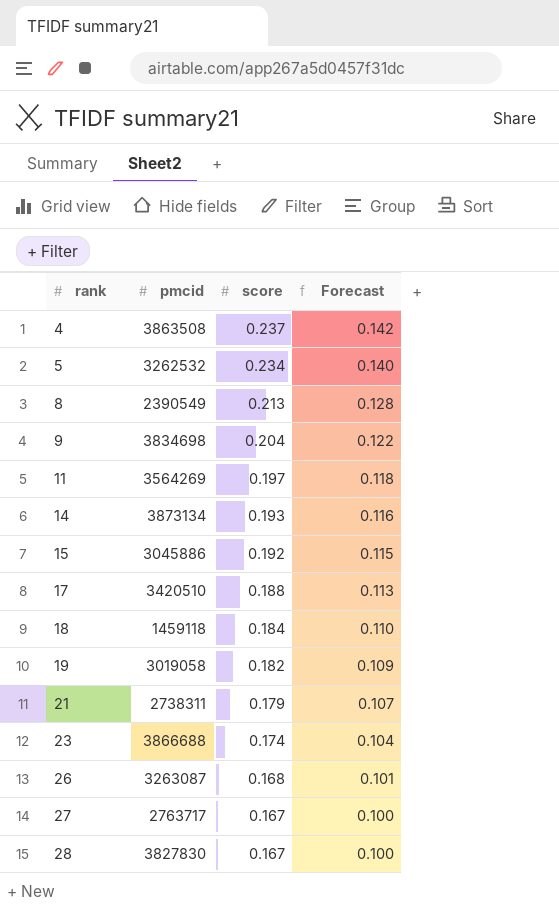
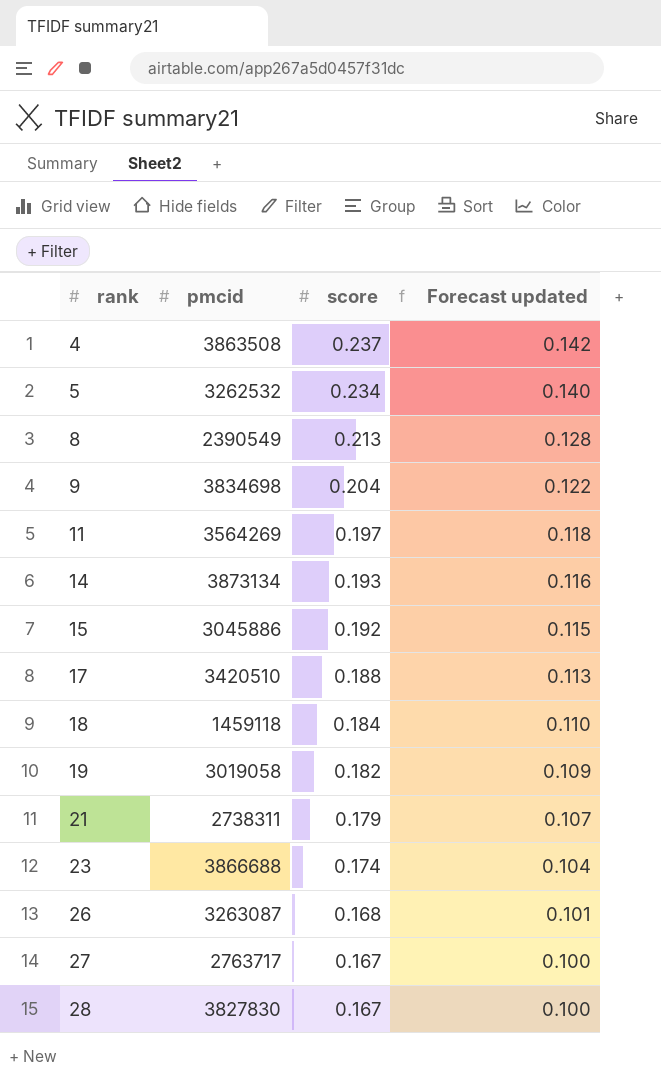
column name: Forecast -> Forecast updated

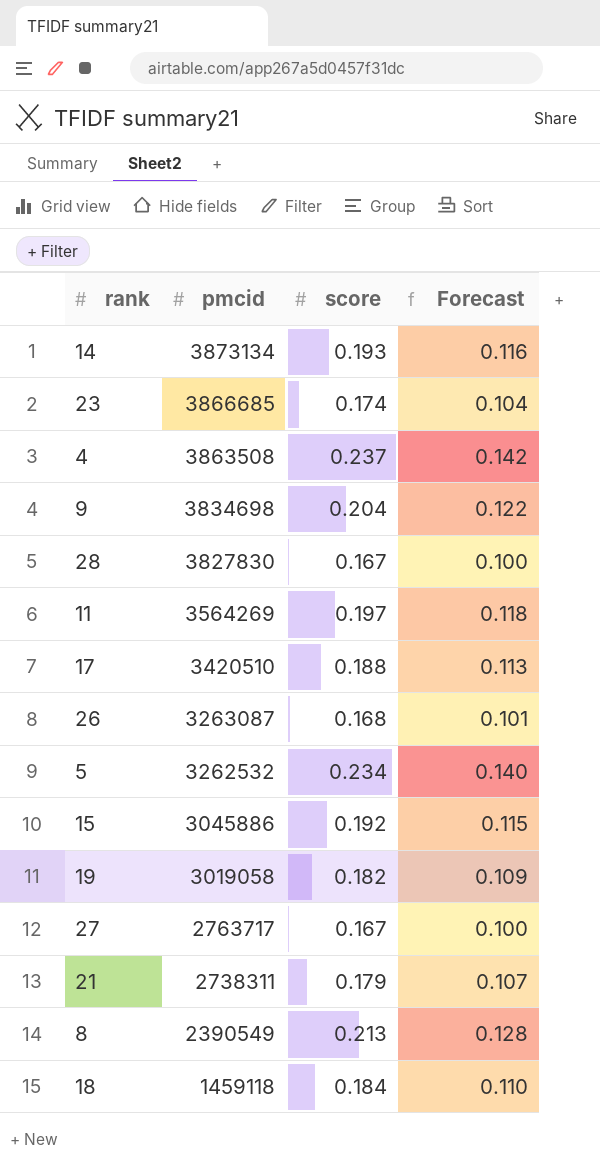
row order: rank ascending -> pmcid descending
column name: Forecast updated -> Forecast
23 | pmcid: 3866688 -> 3866685

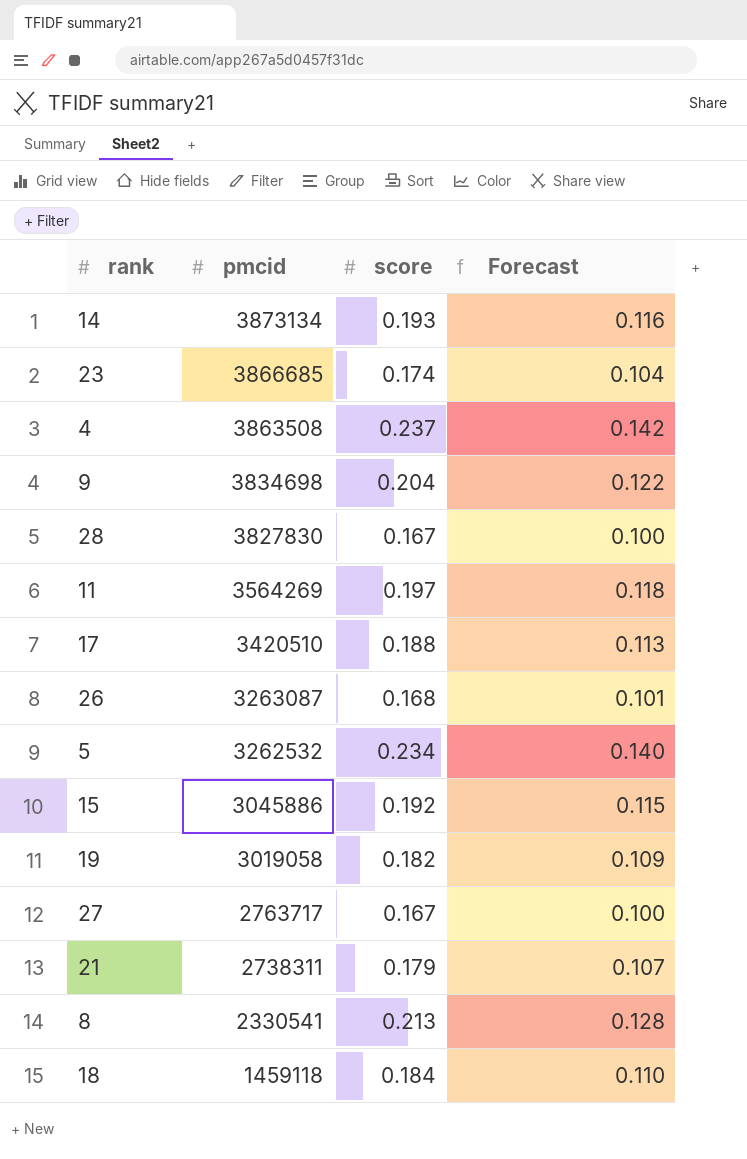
8 | pmcid: 2390549 -> 2330541

